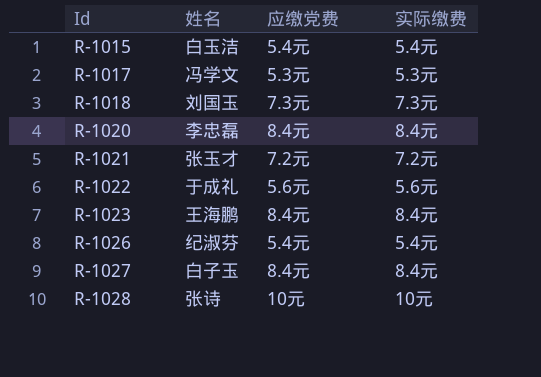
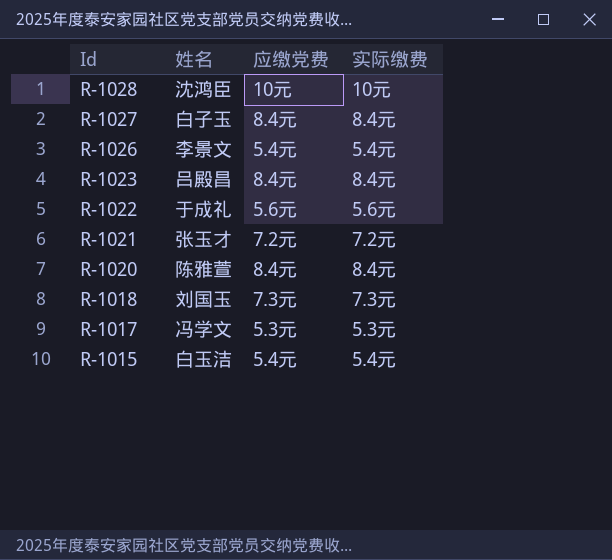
row order: Id ascending -> Id descending
R-1028 | 姓名: 张诗 -> 沈鸿臣
R-1026 | 姓名: 纪淑芬 -> 李景文
R-1023 | 姓名: 王海鹏 -> 吕殿昌
R-1020 | 姓名: 李忠磊 -> 陈雅萱

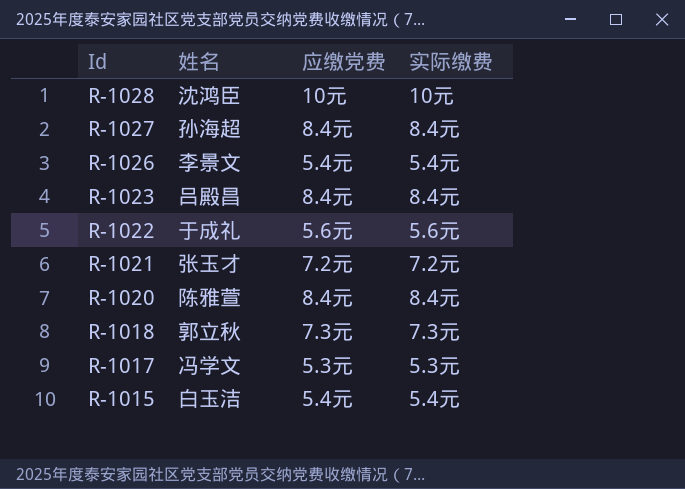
R-1027 | 姓名: 白子玉 -> 孙海超
R-1018 | 姓名: 刘国玉 -> 郭立秋

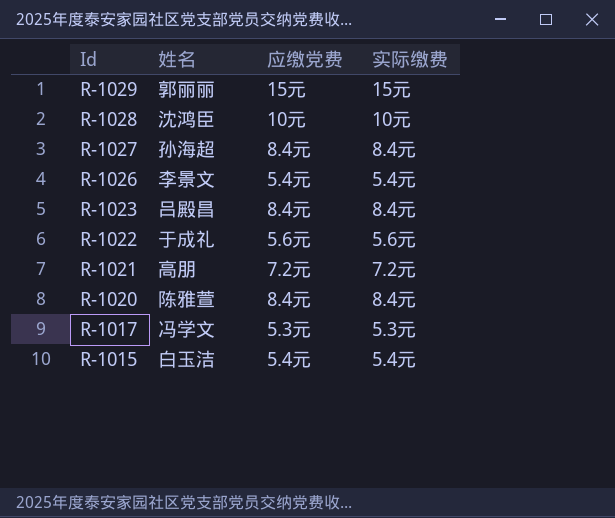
row R-1018: 郭立秋 | 7.3元 | 7.3元 -> none
row R-1029: none -> 郭丽丽 | 15元 | 15元
R-1021 | 姓名: 张玉才 -> 高朋

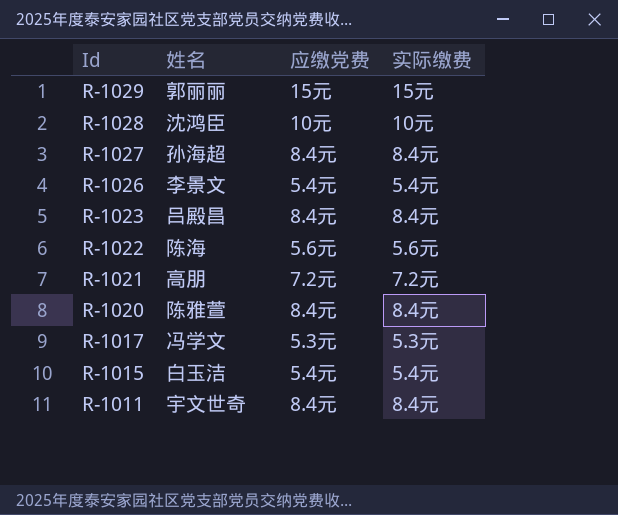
R-1022 | 姓名: 于成礼 -> 陈海
row R-1011: none -> 宇文世奇 | 8.4元 | 8.4元

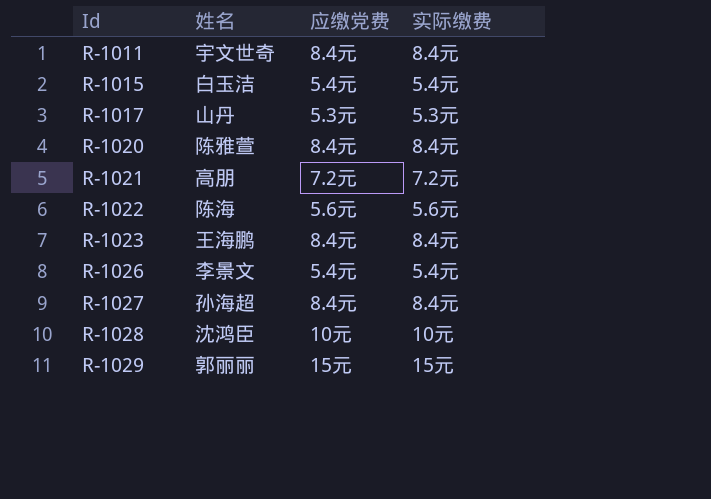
row order: Id descending -> Id ascending
R-1017 | 姓名: 冯学文 -> 山丹
R-1023 | 姓名: 吕殿昌 -> 王海鹏

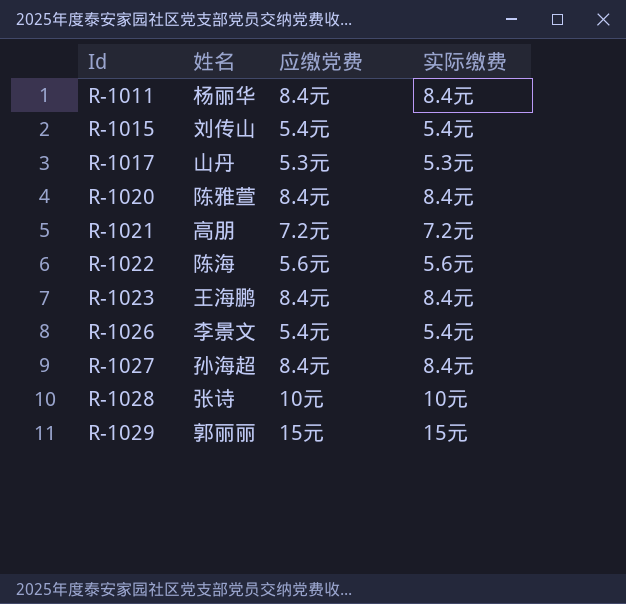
R-1011 | 姓名: 宇文世奇 -> 杨丽华
R-1015 | 姓名: 白玉洁 -> 刘传山
R-1028 | 姓名: 沈鸿臣 -> 张诗

